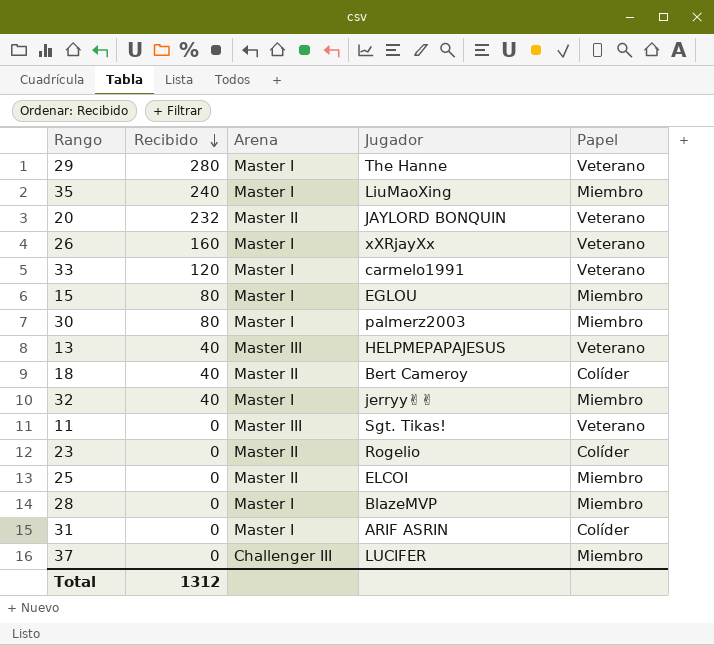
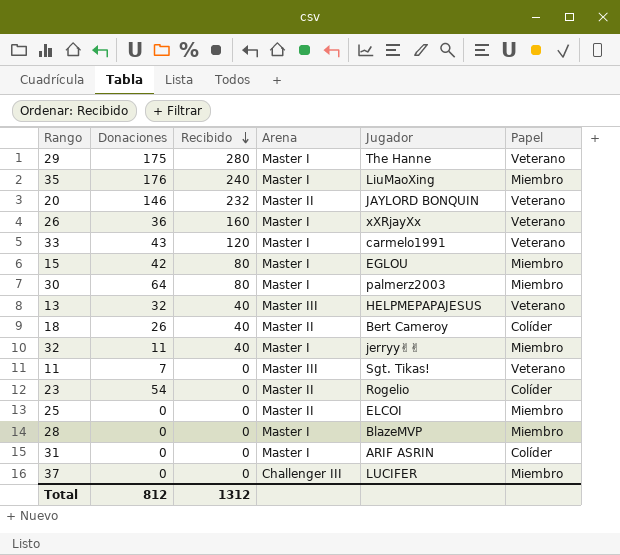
column Donaciones | position: none -> 2

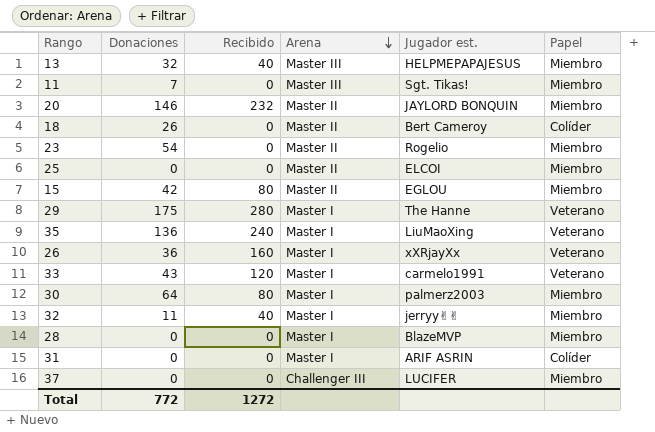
row order: Recibido descending -> Arena descending
column name: Jugador -> Jugador est.
13 | Papel: Veterano -> Miembro
11 | Papel: Veterano -> Miembro
20 | Papel: Veterano -> Miembro
18 | Recibido: 40 -> 0
23 | Papel: Colíder -> Miembro
15 | Arena: Master I -> Master II
35 | Donaciones: 176 -> 136
35 | Papel: Miembro -> Veterano
Total | Donaciones: 812 -> 772
Total | Recibido: 1312 -> 1272

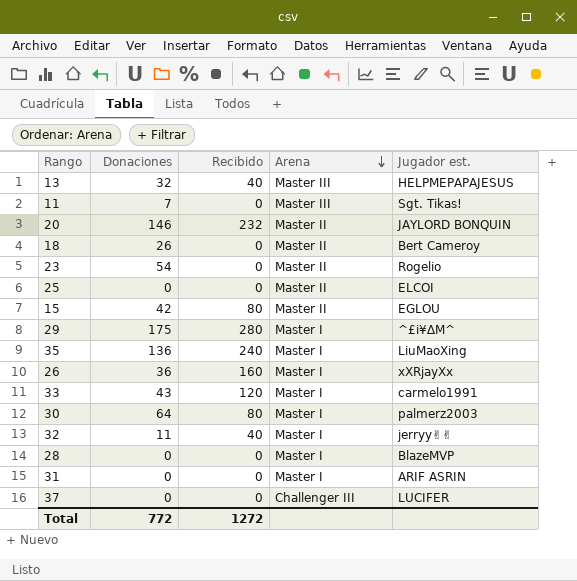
column Papel | position: 6 -> none
29 | Jugador est.: The Hanne -> ^£i¥∆M^

